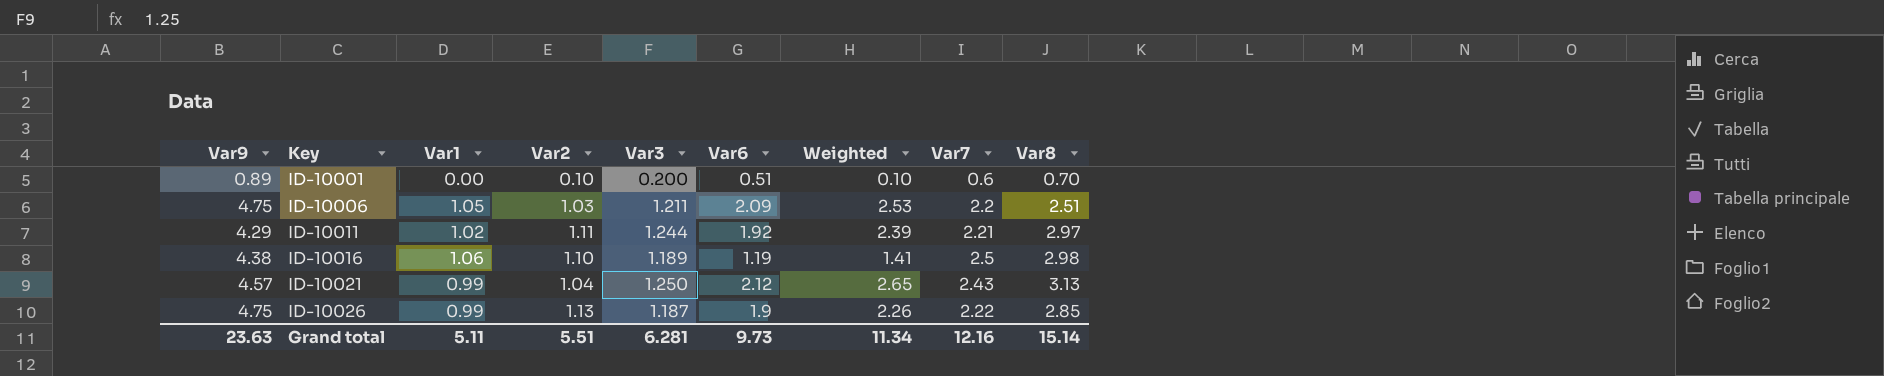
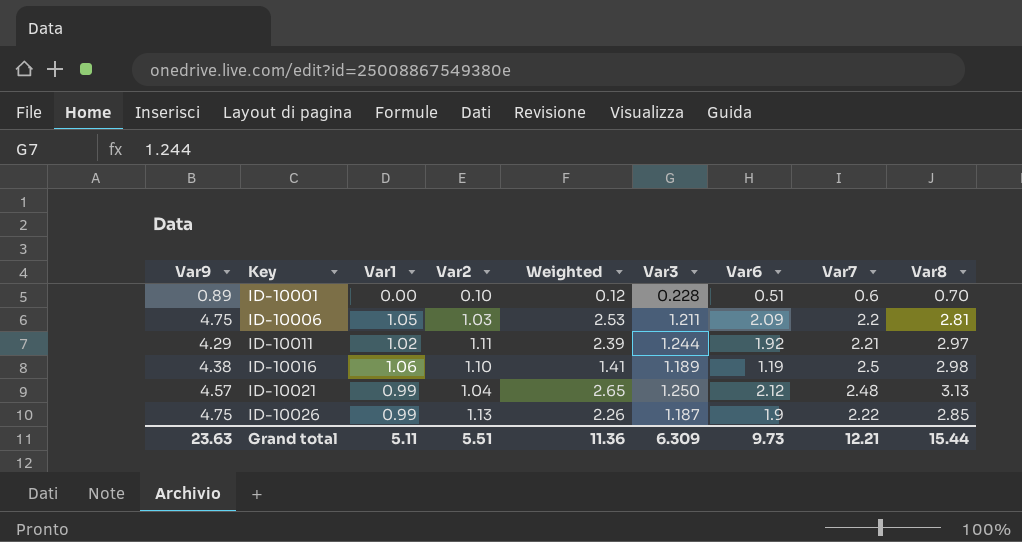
column Weighted | position: 7 -> 5
ID-10001 | Weighted: 0.10 -> 0.12
ID-10001 | Var3: 0.200 -> 0.228
ID-10006 | Var8: 2.51 -> 2.81
ID-10021 | Var7: 2.43 -> 2.48
Grand total | Weighted: 11.34 -> 11.36
Grand total | Var3: 6.281 -> 6.309
Grand total | Var7: 12.16 -> 12.21
Grand total | Var8: 15.14 -> 15.44

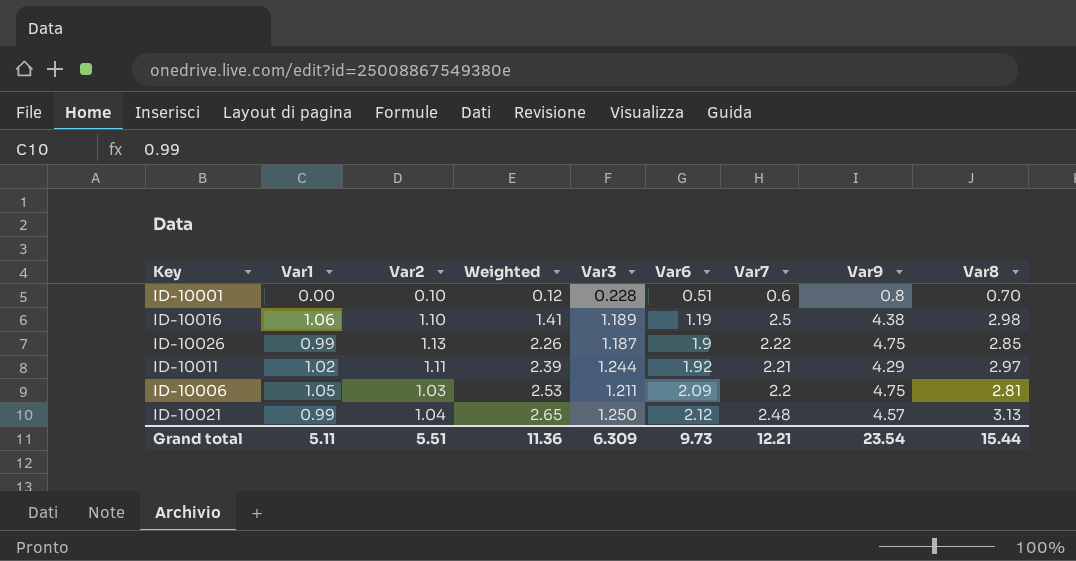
row order: Key ascending -> Weighted ascending
column Var9 | position: 1 -> 8
ID-10001 | Var9: 0.89 -> 0.8
Grand total | Var9: 23.63 -> 23.54

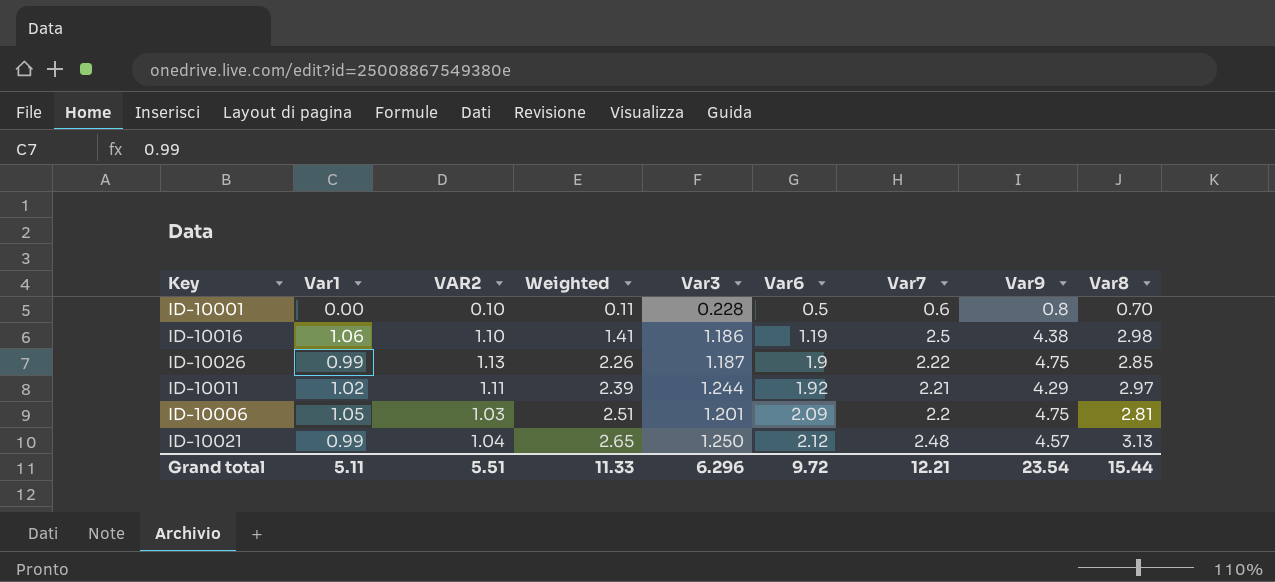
column name: Var2 -> VAR2
ID-10001 | Weighted: 0.12 -> 0.11
ID-10001 | Var6: 0.51 -> 0.5
ID-10016 | Var3: 1.189 -> 1.186
ID-10006 | Weighted: 2.53 -> 2.51
ID-10006 | Var3: 1.211 -> 1.201
Grand total | Weighted: 11.36 -> 11.33
Grand total | Var3: 6.309 -> 6.296
Grand total | Var6: 9.73 -> 9.72

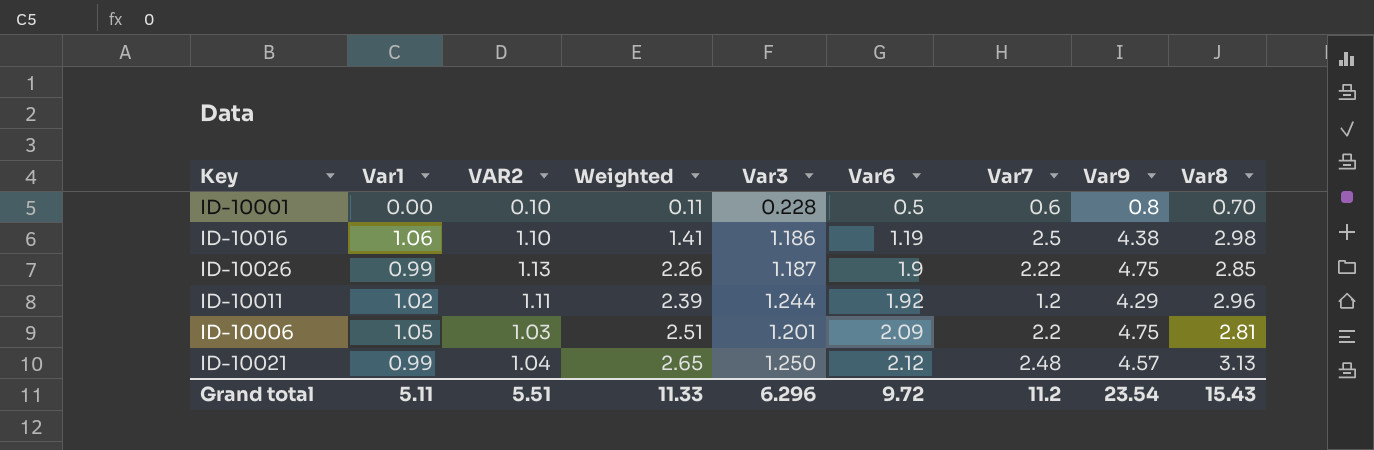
ID-10011 | Var7: 2.21 -> 1.2
ID-10011 | Var8: 2.97 -> 2.96
Grand total | Var7: 12.21 -> 11.2
Grand total | Var8: 15.44 -> 15.43

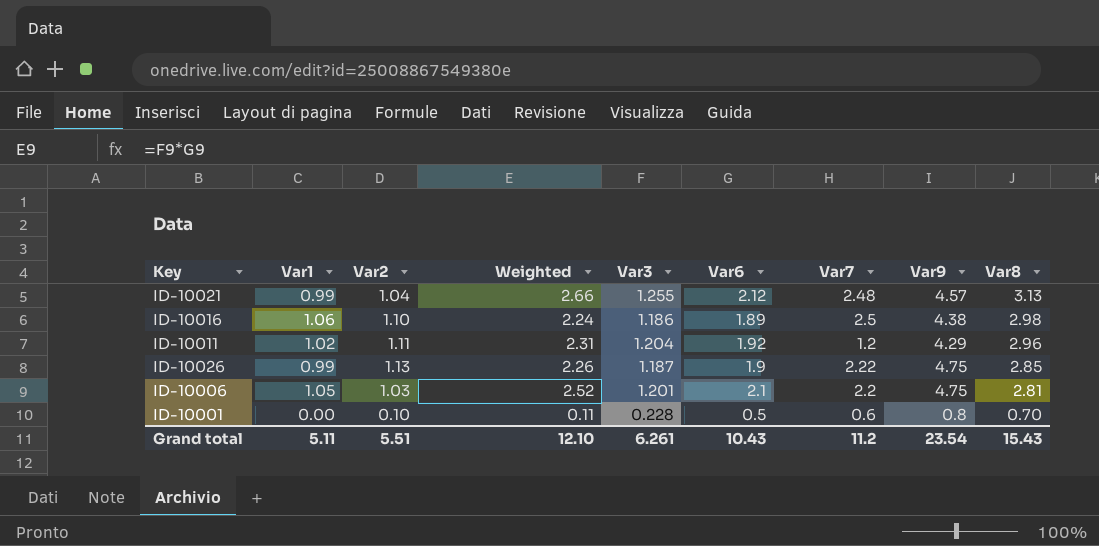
row order: Weighted ascending -> Var8 descending
column name: VAR2 -> Var2
ID-10021 | Weighted: 2.65 -> 2.66
ID-10021 | Var3: 1.250 -> 1.255
ID-10016 | Weighted: 1.41 -> 2.24
ID-10016 | Var6: 1.19 -> 1.89
ID-10011 | Weighted: 2.39 -> 2.31
ID-10011 | Var3: 1.244 -> 1.204
ID-10006 | Weighted: 2.51 -> 2.52
ID-10006 | Var6: 2.09 -> 2.1
Grand total | Weighted: 11.33 -> 12.10
Grand total | Var3: 6.296 -> 6.261
Grand total | Var6: 9.72 -> 10.43

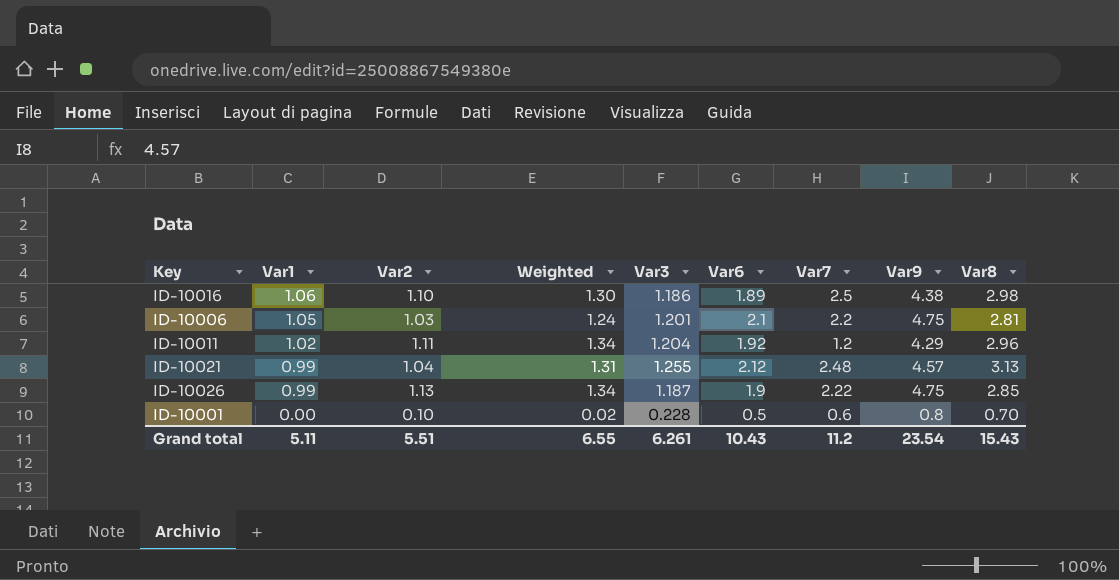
row order: Var8 descending -> Var1 descending
column Weighted | formula: [Var3] * [Var6] -> [Var2] * [Var3]
Grand total | Weighted: 12.10 -> 6.55

